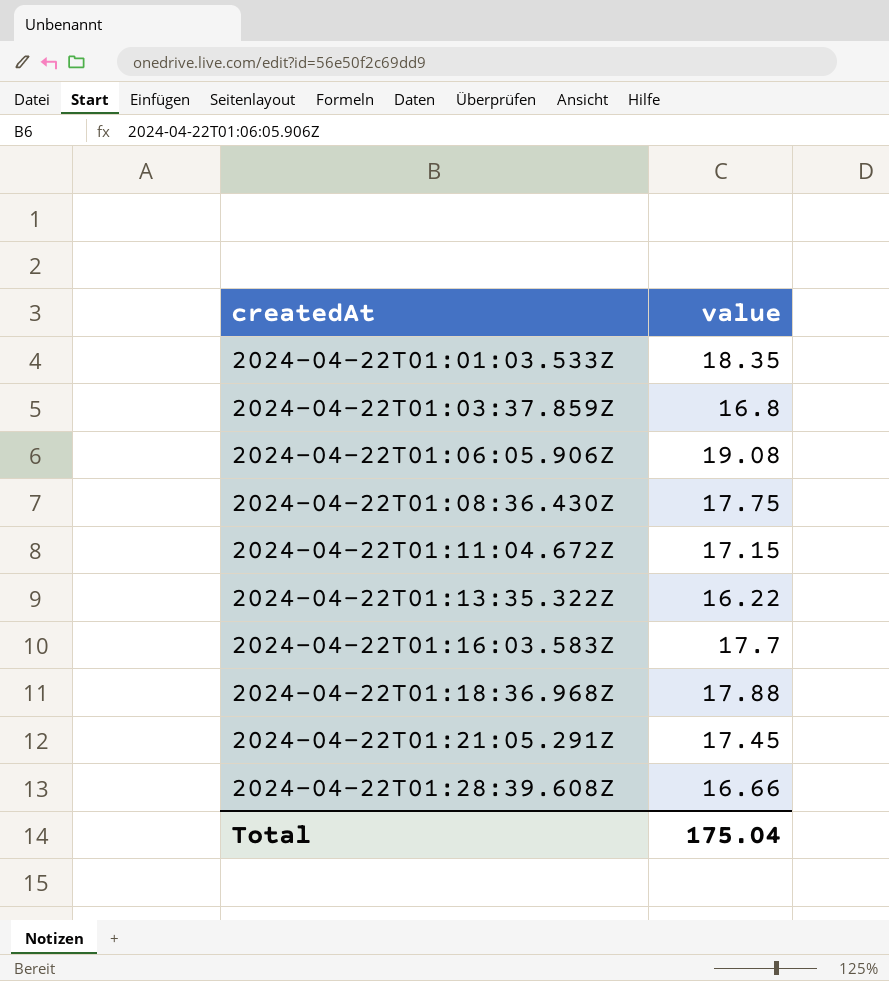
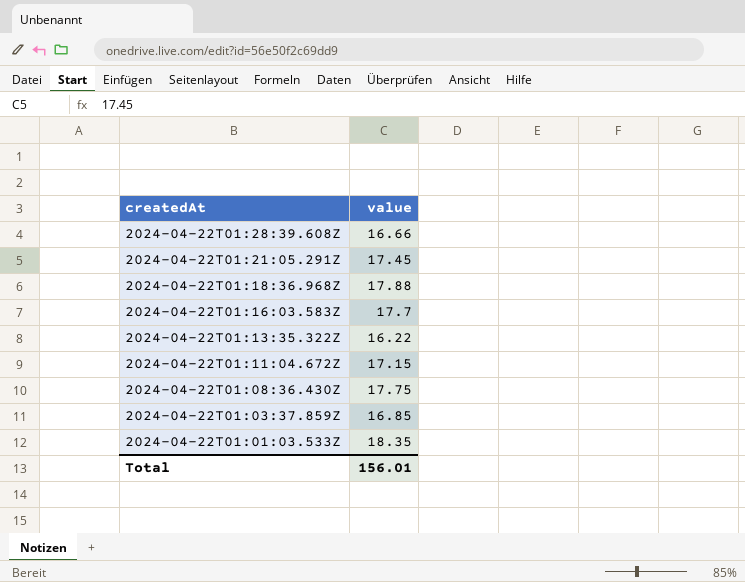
row order: createdAt ascending -> createdAt descending
row 2024-04-22T01:06:05.906Z: 19.08 -> none
2024-04-22T01:03:37.859Z | value: 16.8 -> 16.85
Total | value: 175.04 -> 156.01

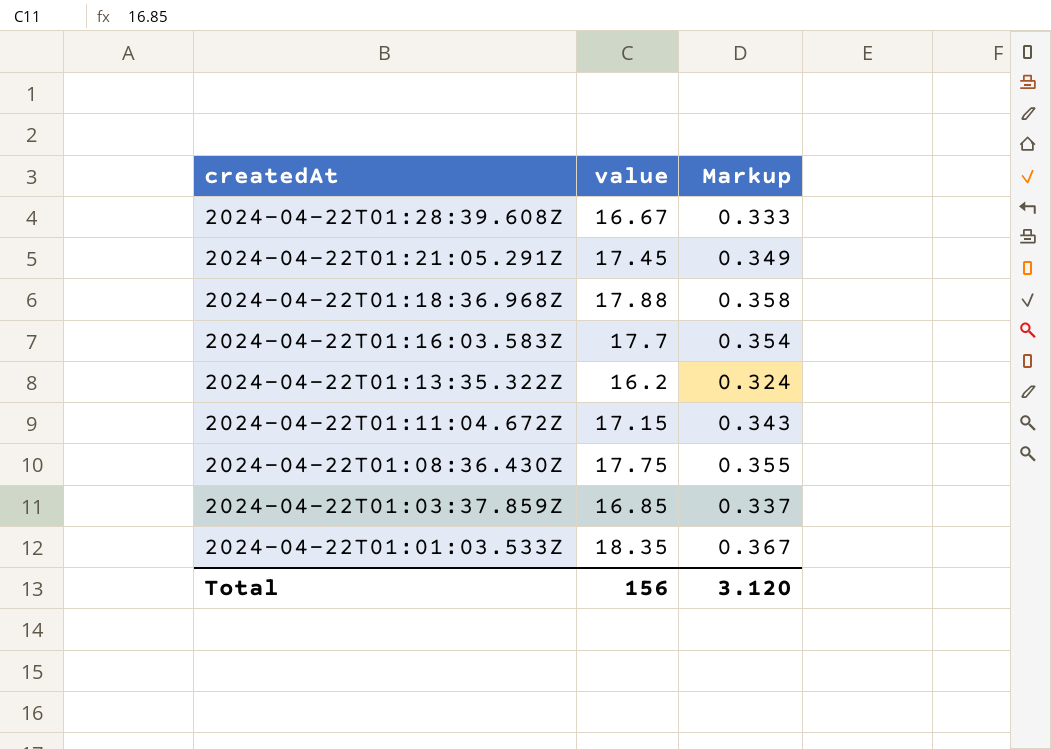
column Markup | formula: none -> [value] * 0.02
2024-04-22T01:28:39.608Z | value: 16.66 -> 16.67
2024-04-22T01:13:35.322Z | value: 16.22 -> 16.2
Total | value: 156.01 -> 156

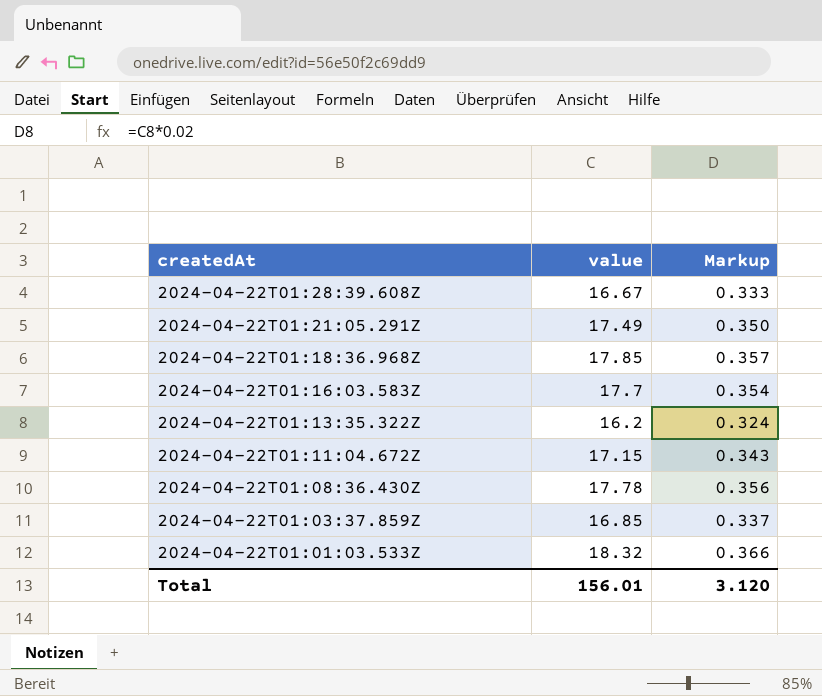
2024-04-22T01:21:05.291Z | value: 17.45 -> 17.49
2024-04-22T01:21:05.291Z | Markup: 0.349 -> 0.350
2024-04-22T01:18:36.968Z | value: 17.88 -> 17.85
2024-04-22T01:18:36.968Z | Markup: 0.358 -> 0.357
2024-04-22T01:08:36.430Z | value: 17.75 -> 17.78
2024-04-22T01:08:36.430Z | Markup: 0.355 -> 0.356
2024-04-22T01:01:03.533Z | value: 18.35 -> 18.32
2024-04-22T01:01:03.533Z | Markup: 0.367 -> 0.366
Total | value: 156 -> 156.01

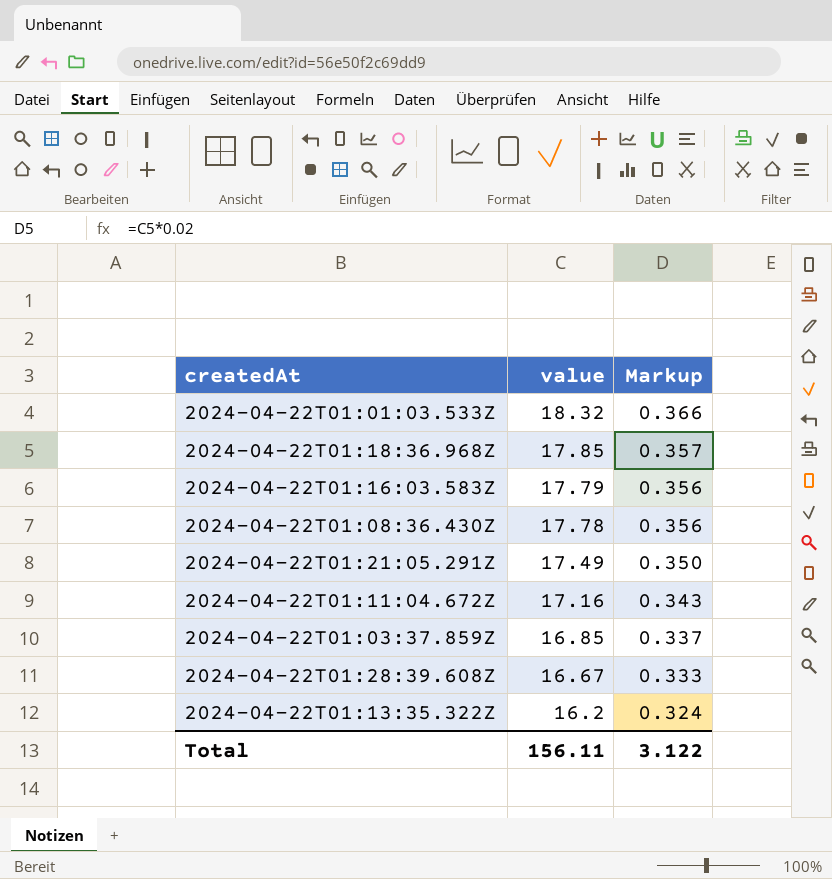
row order: createdAt descending -> value descending
2024-04-22T01:16:03.583Z | value: 17.7 -> 17.79
2024-04-22T01:16:03.583Z | Markup: 0.354 -> 0.356
2024-04-22T01:11:04.672Z | value: 17.15 -> 17.16
Total | value: 156.01 -> 156.11
Total | Markup: 3.120 -> 3.122

